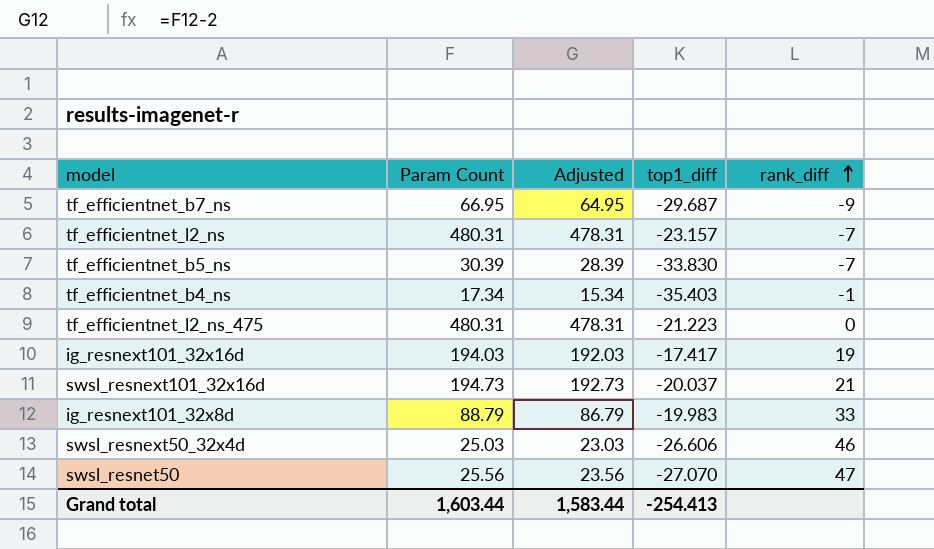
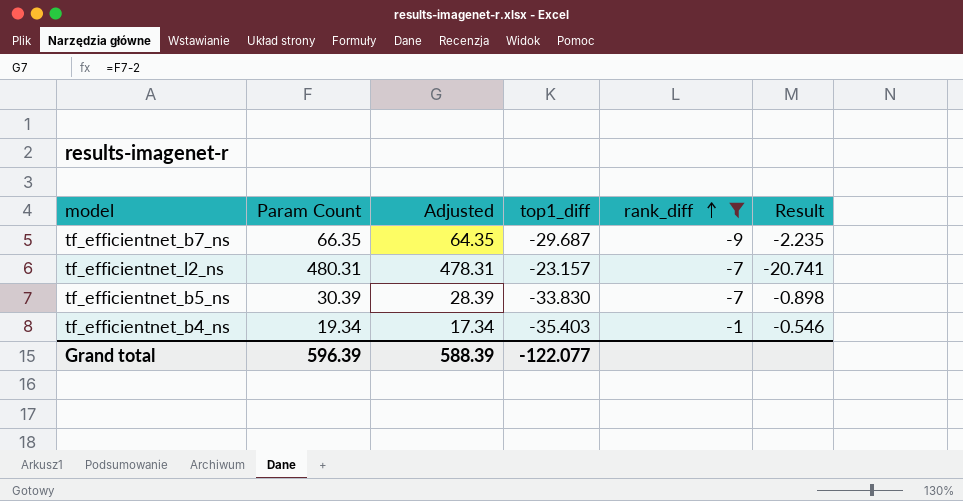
filter: none -> rank_diff <= -1
column Result | formula: none -> [Param Count] / [top1_diff]
tf_efficientnet_b7_ns | Param Count: 66.95 -> 66.35
tf_efficientnet_b7_ns | Adjusted: 64.95 -> 64.35
tf_efficientnet_b4_ns | Param Count: 17.34 -> 19.34
tf_efficientnet_b4_ns | Adjusted: 15.34 -> 17.34
Grand total | Param Count: 1,603.44 -> 596.39
Grand total | Adjusted: 1,583.44 -> 588.39
Grand total | top1_diff: -254.413 -> -122.077

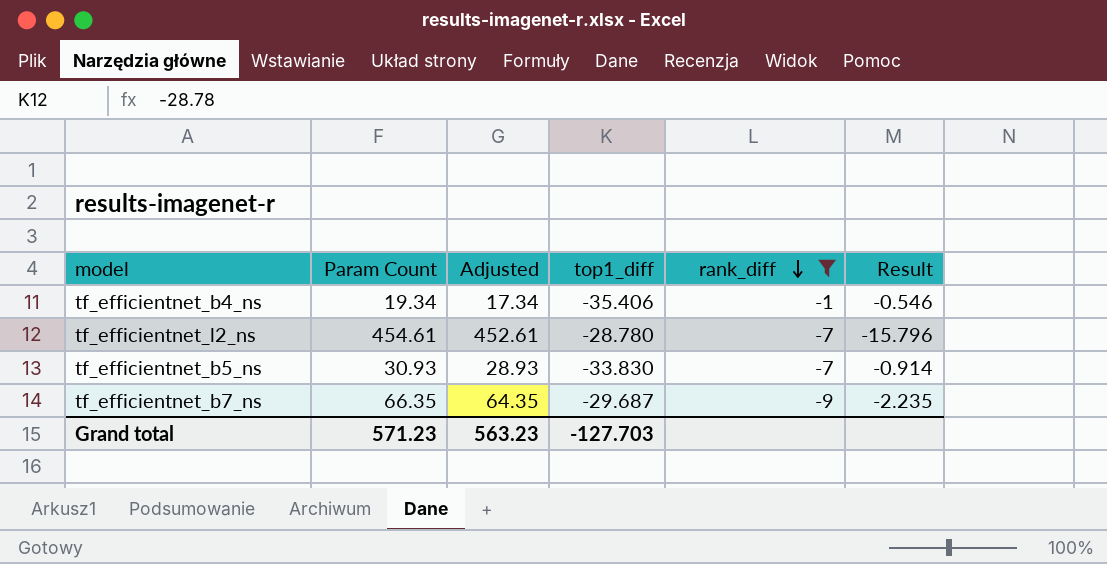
row order: rank_diff ascending -> rank_diff descending
tf_efficientnet_b4_ns | top1_diff: -35.403 -> -35.406
tf_efficientnet_l2_ns | Param Count: 480.31 -> 454.61
tf_efficientnet_l2_ns | Adjusted: 478.31 -> 452.61
tf_efficientnet_l2_ns | top1_diff: -23.157 -> -28.780
tf_efficientnet_l2_ns | Result: -20.741 -> -15.796
tf_efficientnet_b5_ns | Param Count: 30.39 -> 30.93
tf_efficientnet_b5_ns | Adjusted: 28.39 -> 28.93
tf_efficientnet_b5_ns | Result: -0.898 -> -0.914
Grand total | Param Count: 596.39 -> 571.23
Grand total | Adjusted: 588.39 -> 563.23
Grand total | top1_diff: -122.077 -> -127.703

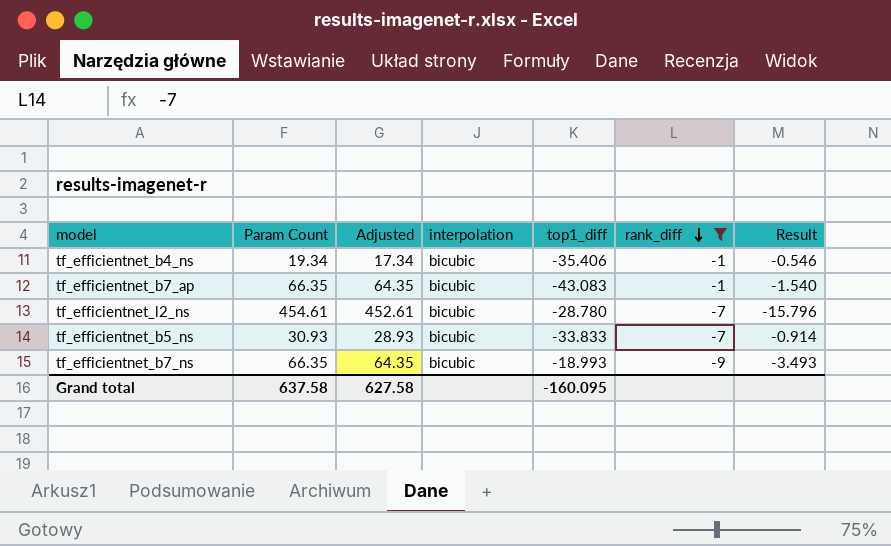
column interpolation | position: none -> 4
row tf_efficientnet_b7_ap: none -> 66.35 | 64.35 | bicubic | -43.083 | -1 | -1.540
tf_efficientnet_b5_ns | top1_diff: -33.830 -> -33.833
tf_efficientnet_b7_ns | top1_diff: -29.687 -> -18.993
tf_efficientnet_b7_ns | Result: -2.235 -> -3.493
Grand total | Param Count: 571.23 -> 637.58
Grand total | Adjusted: 563.23 -> 627.58
Grand total | top1_diff: -127.703 -> -160.095

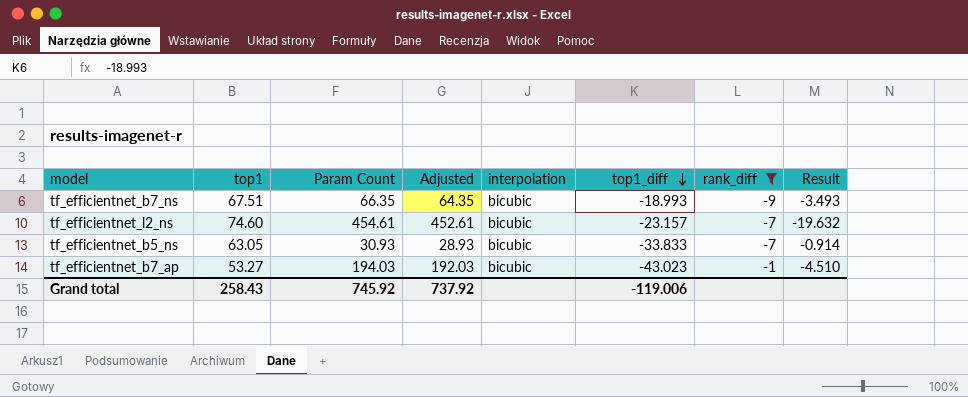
row order: rank_diff descending -> top1_diff descending
column top1 | position: none -> 2
row tf_efficientnet_b4_ns: 19.34 | 17.34 | bicubic | -35.406 | -1 | -0.546 -> none
tf_efficientnet_l2_ns | top1_diff: -28.780 -> -23.157
tf_efficientnet_l2_ns | Result: -15.796 -> -19.632
tf_efficientnet_b7_ap | Param Count: 66.35 -> 194.03
tf_efficientnet_b7_ap | Adjusted: 64.35 -> 192.03
tf_efficientnet_b7_ap | top1_diff: -43.083 -> -43.023
tf_efficientnet_b7_ap | Result: -1.540 -> -4.510
Grand total | Param Count: 637.58 -> 745.92
Grand total | Adjusted: 627.58 -> 737.92
Grand total | top1_diff: -160.095 -> -119.006

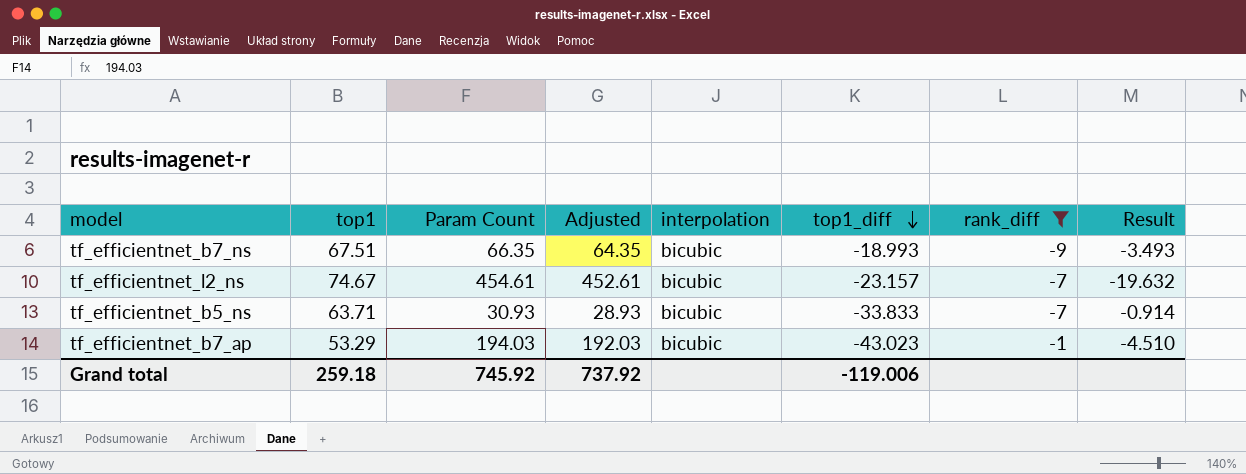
tf_efficientnet_l2_ns | top1: 74.60 -> 74.67
tf_efficientnet_b5_ns | top1: 63.05 -> 63.71
tf_efficientnet_b7_ap | top1: 53.27 -> 53.29
Grand total | top1: 258.43 -> 259.18

